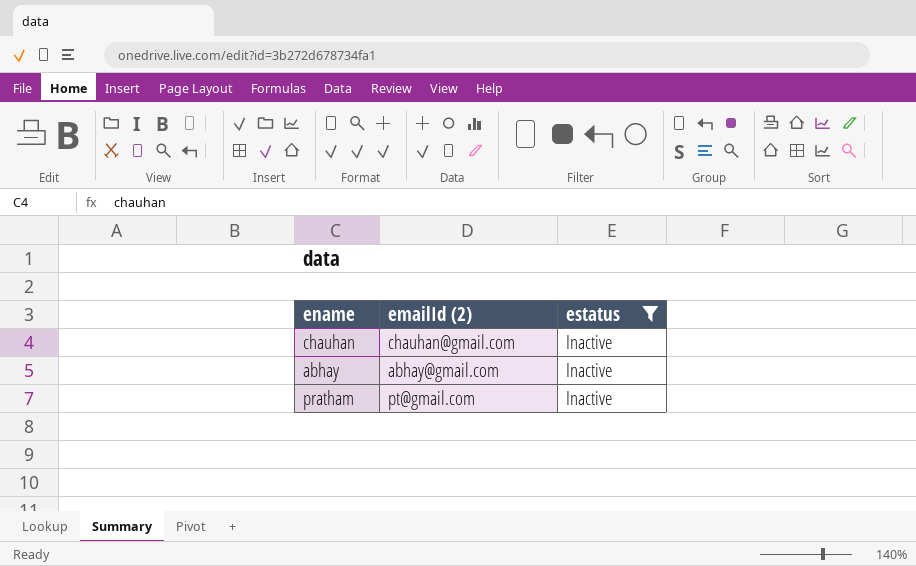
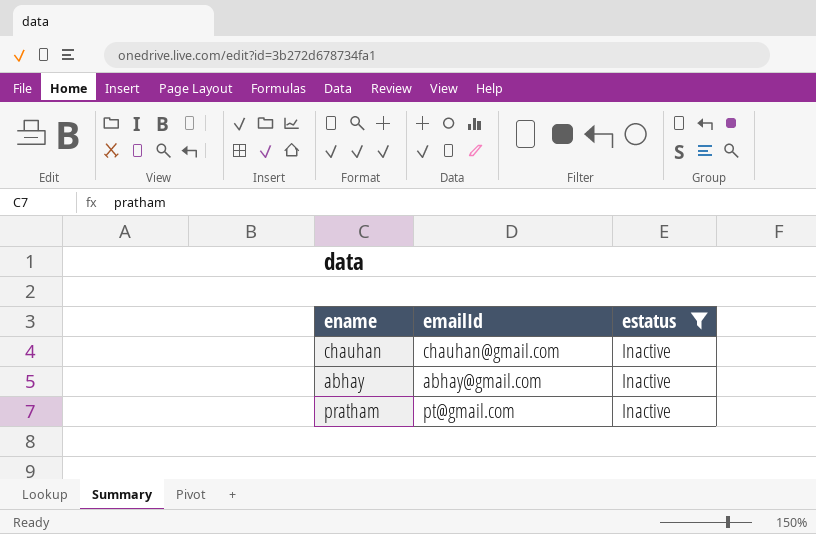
column name: emailId (2) -> emailId

